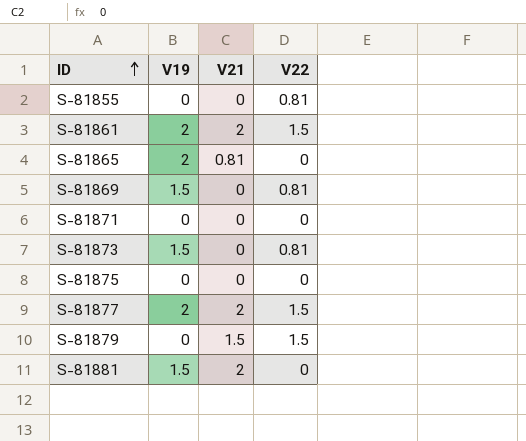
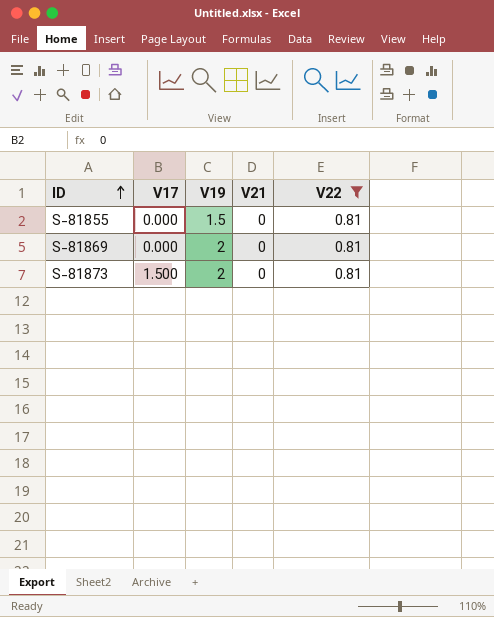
filter: none -> V22 = 0.81
column V17 | position: none -> 2
S-81855 | V19: 0 -> 1.5
S-81869 | V19: 1.5 -> 2
S-81873 | V19: 1.5 -> 2

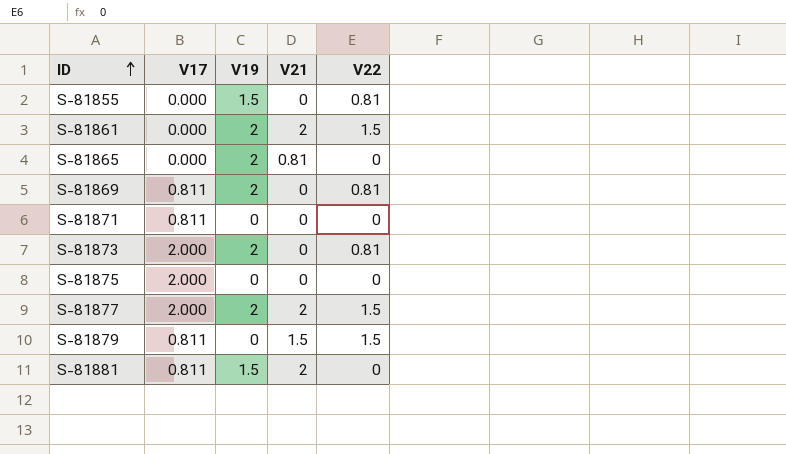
filter: V22 = 0.81 -> none
S-81869 | V17: 0.000 -> 0.811
S-81873 | V17: 1.500 -> 2.000

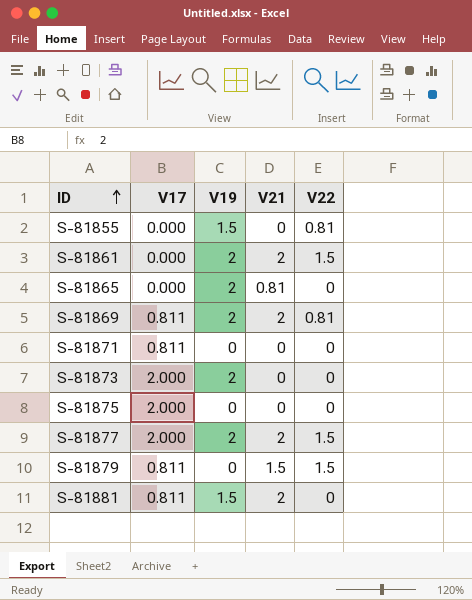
S-81869 | V21: 0 -> 2
S-81873 | V22: 0.81 -> 0

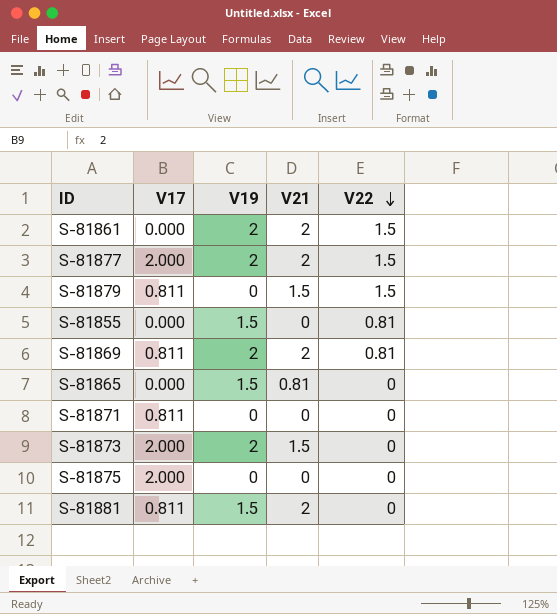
row order: ID ascending -> V22 descending
S-81865 | V19: 2 -> 1.5
S-81873 | V21: 0 -> 1.5

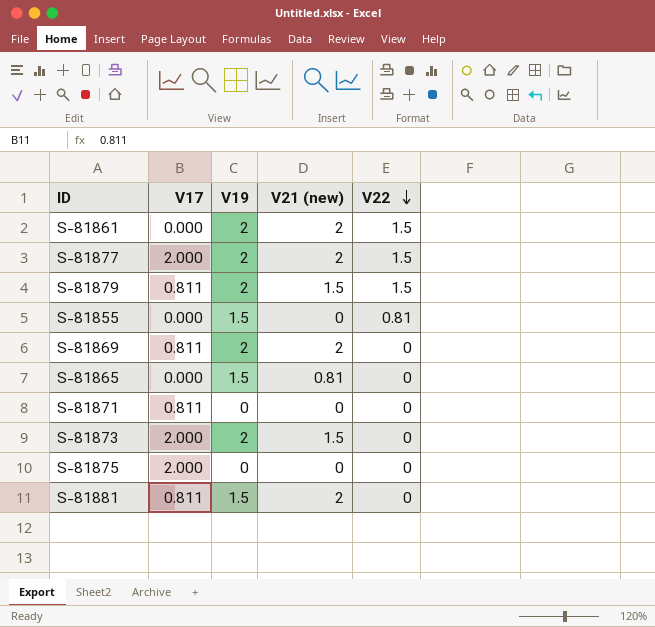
column name: V21 -> V21 (new)
S-81879 | V19: 0 -> 2
S-81869 | V22: 0.81 -> 0

